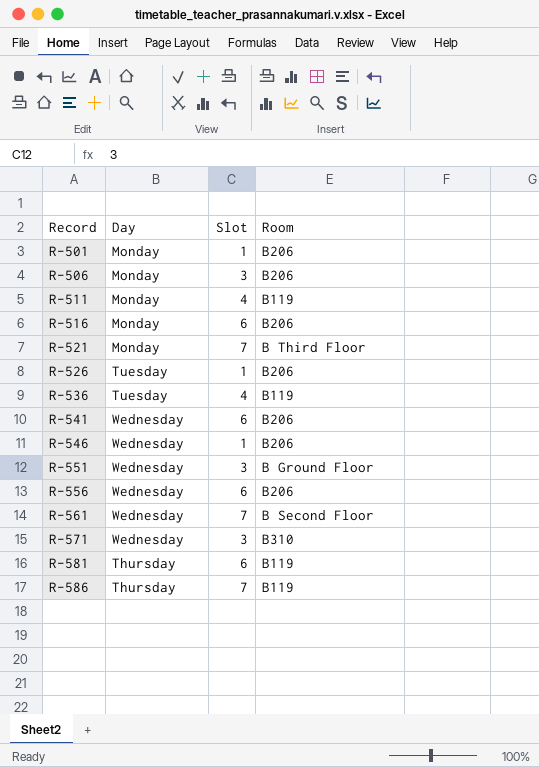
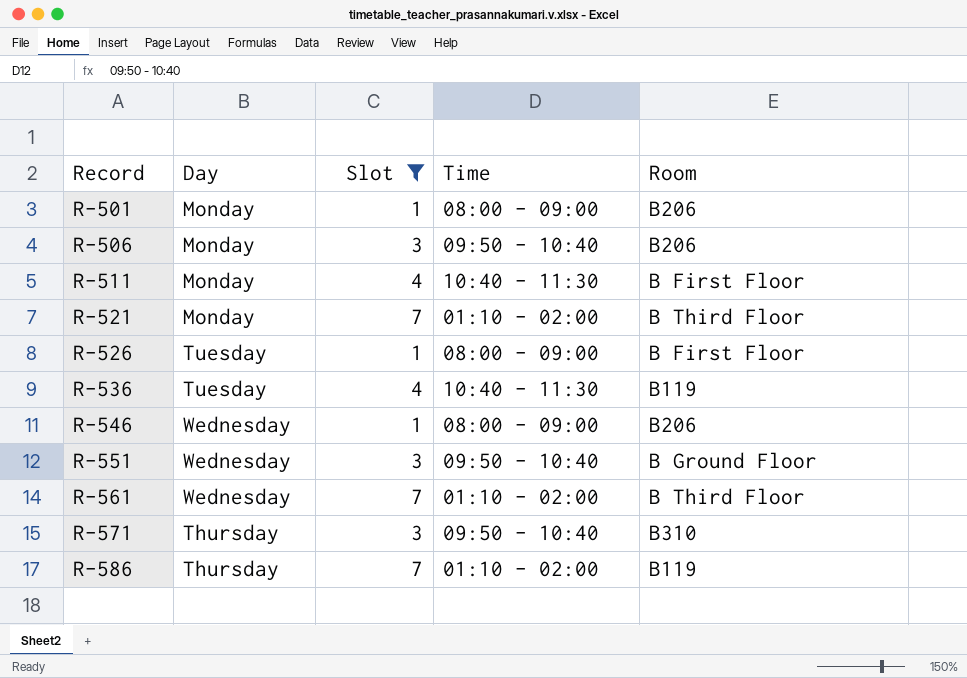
filter: none -> Slot != 6
column Time | position: none -> 4
R-511 | Room: B119 -> B First Floor
R-526 | Room: B206 -> B First Floor
R-561 | Room: B Second Floor -> B Third Floor
R-571 | Day: Wednesday -> Thursday

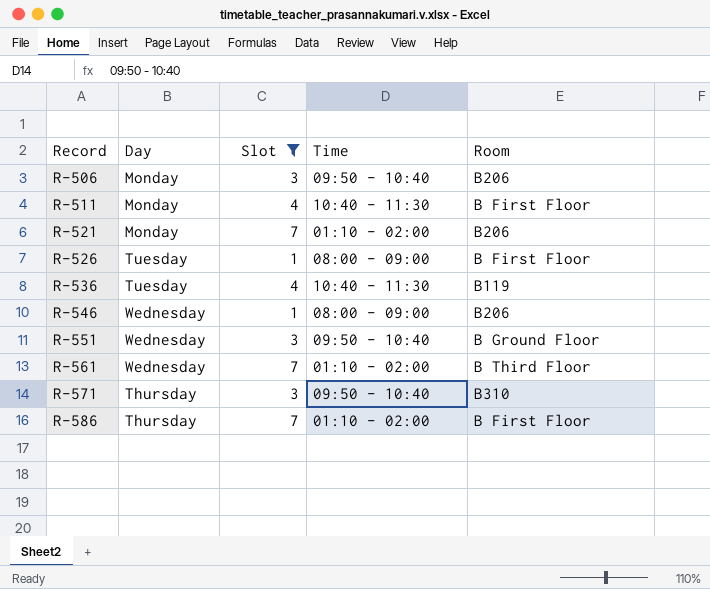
row R-501: Monday | 1 | 08:00 - 09:00 | B206 -> none
R-521 | Room: B Third Floor -> B206
R-586 | Room: B119 -> B First Floor

